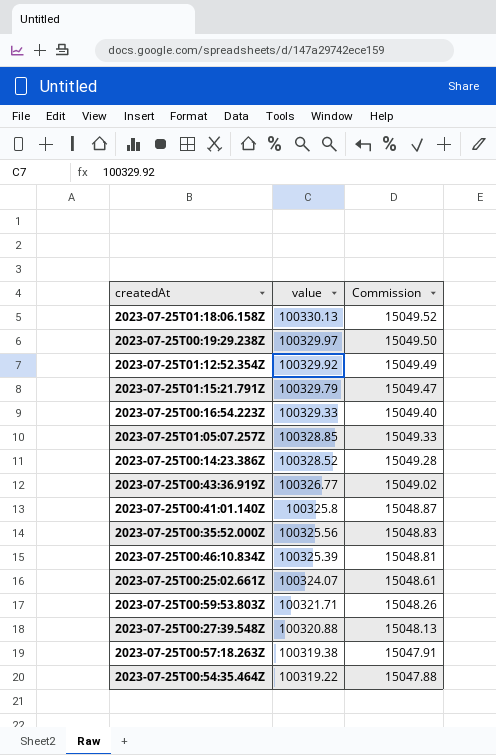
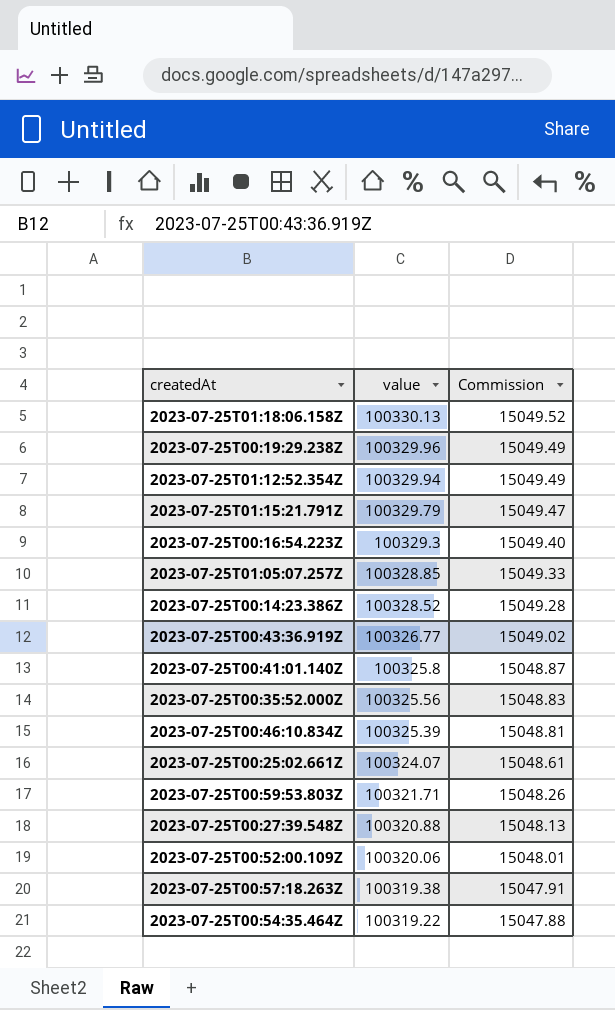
2023-07-25T00:19:29.238Z | value: 100329.97 -> 100329.96
2023-07-25T00:19:29.238Z | Commission: 15049.50 -> 15049.49
2023-07-25T01:12:52.354Z | value: 100329.92 -> 100329.94
2023-07-25T00:16:54.223Z | value: 100329.33 -> 100329.3
row 2023-07-25T00:52:00.109Z: none -> 100320.06 | 15048.01

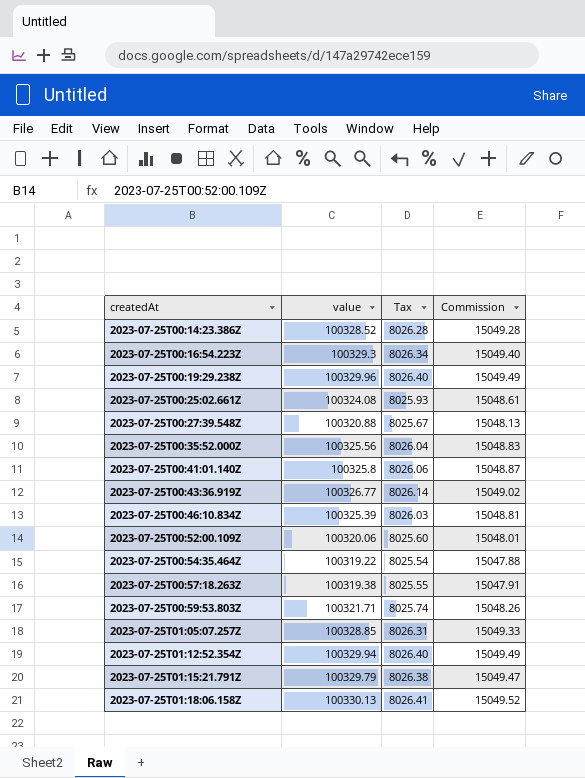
row order: value descending -> createdAt ascending
column Tax | formula: none -> [value] * 0.08
2023-07-25T00:25:02.661Z | value: 100324.07 -> 100324.08

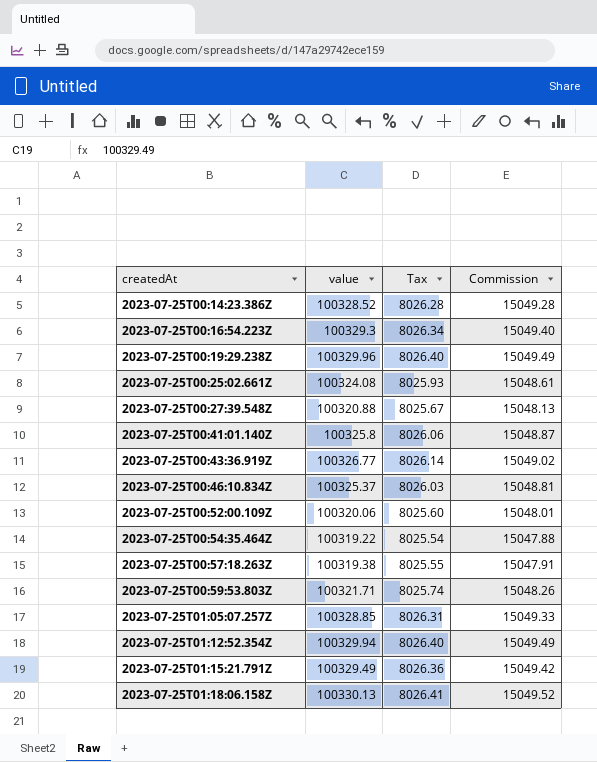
row 2023-07-25T00:35:52.000Z: 100325.56 | 8026.04 | 15048.83 -> none
2023-07-25T00:46:10.834Z | value: 100325.39 -> 100325.37
2023-07-25T01:15:21.791Z | value: 100329.79 -> 100329.49
2023-07-25T01:15:21.791Z | Tax: 8026.38 -> 8026.36
2023-07-25T01:15:21.791Z | Commission: 15049.47 -> 15049.42

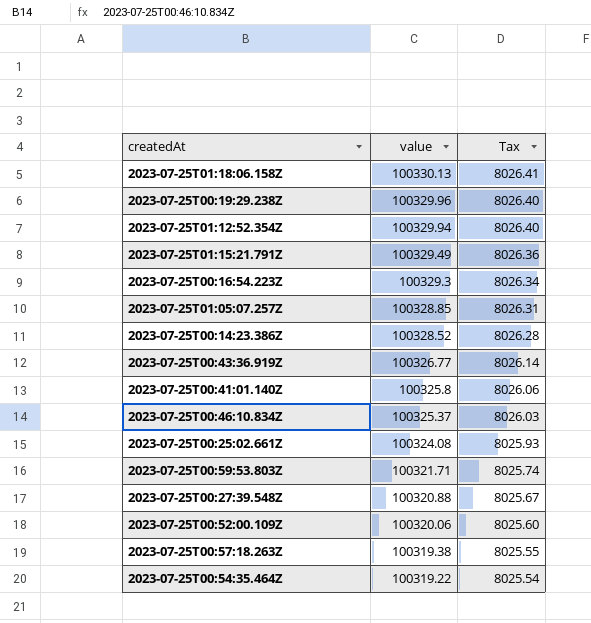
row order: createdAt ascending -> value descending
column Commission | formula: [value] * 0.15 -> none

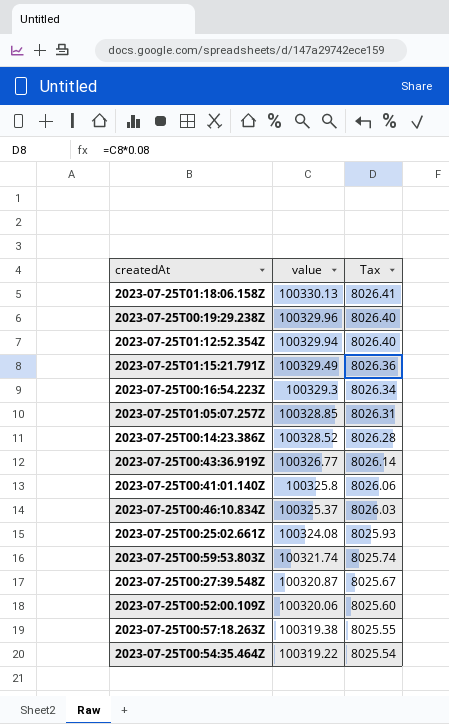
2023-07-25T00:59:53.803Z | value: 100321.71 -> 100321.74
2023-07-25T00:27:39.548Z | value: 100320.88 -> 100320.87

